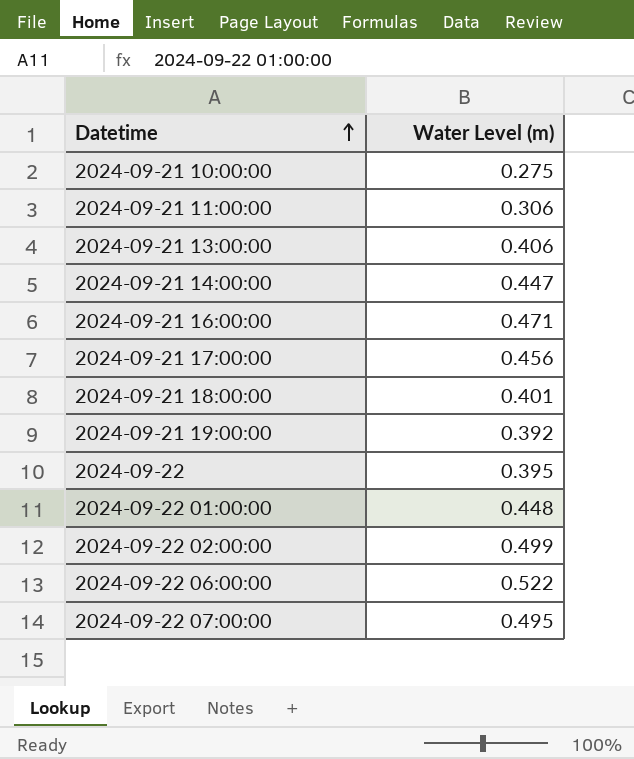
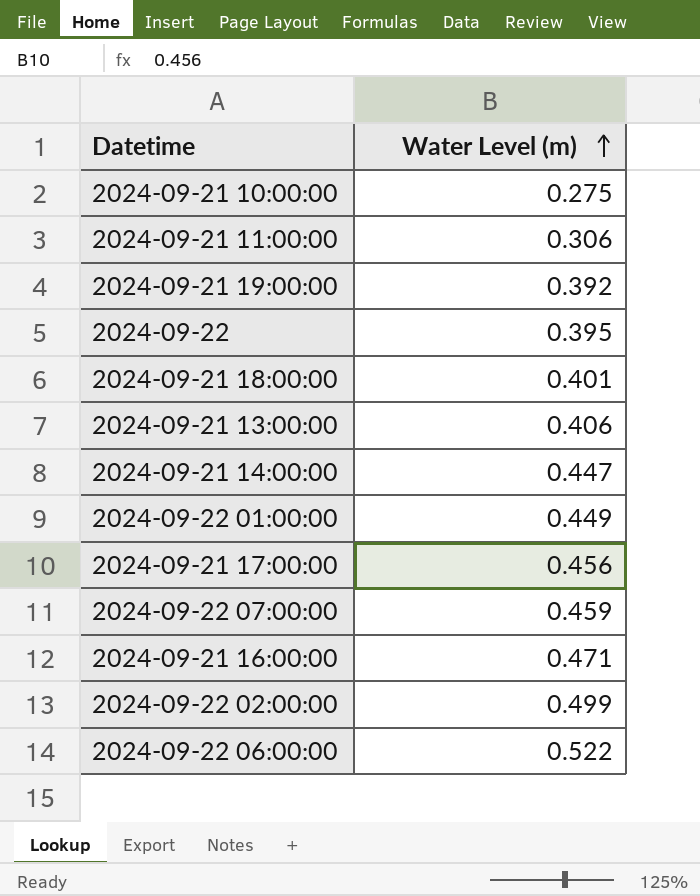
row order: Datetime ascending -> Water Level (m) ascending
2024-09-22 01:00:00 | Water Level (m): 0.448 -> 0.449
2024-09-22 07:00:00 | Water Level (m): 0.495 -> 0.459

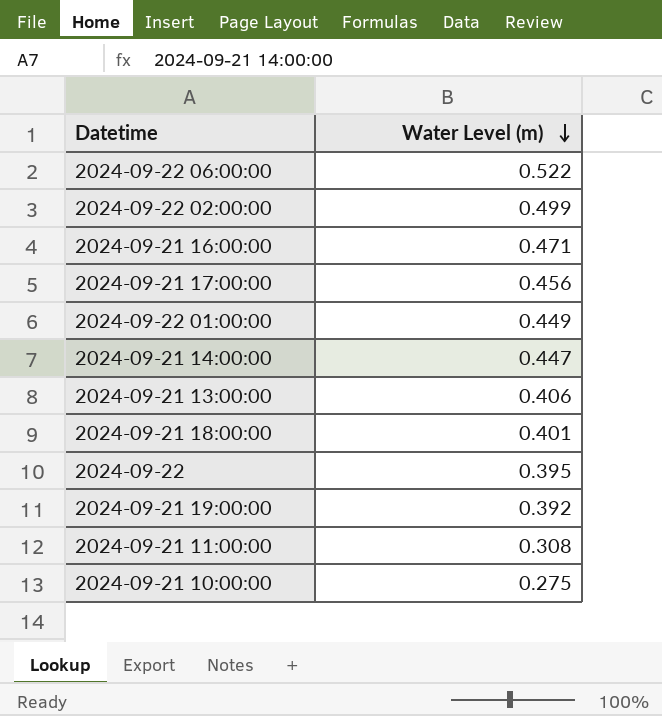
row order: Water Level (m) ascending -> Water Level (m) descending
row 2024-09-22 07:00:00: 0.459 -> none
2024-09-21 11:00:00 | Water Level (m): 0.306 -> 0.308

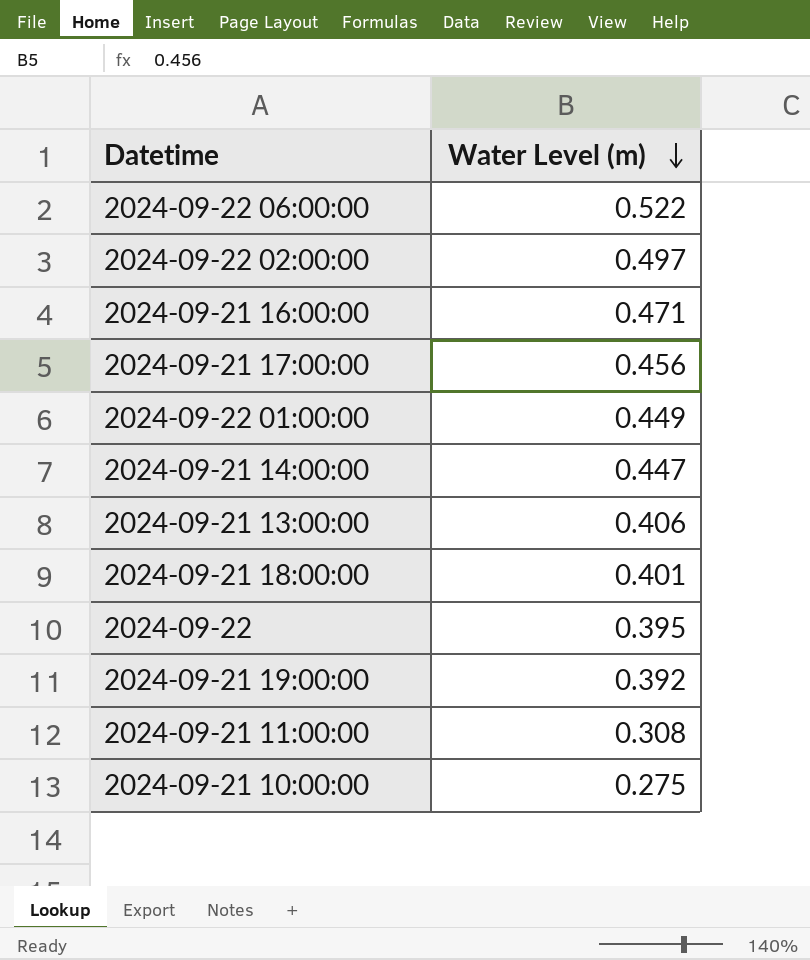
2024-09-22 02:00:00 | Water Level (m): 0.499 -> 0.497

